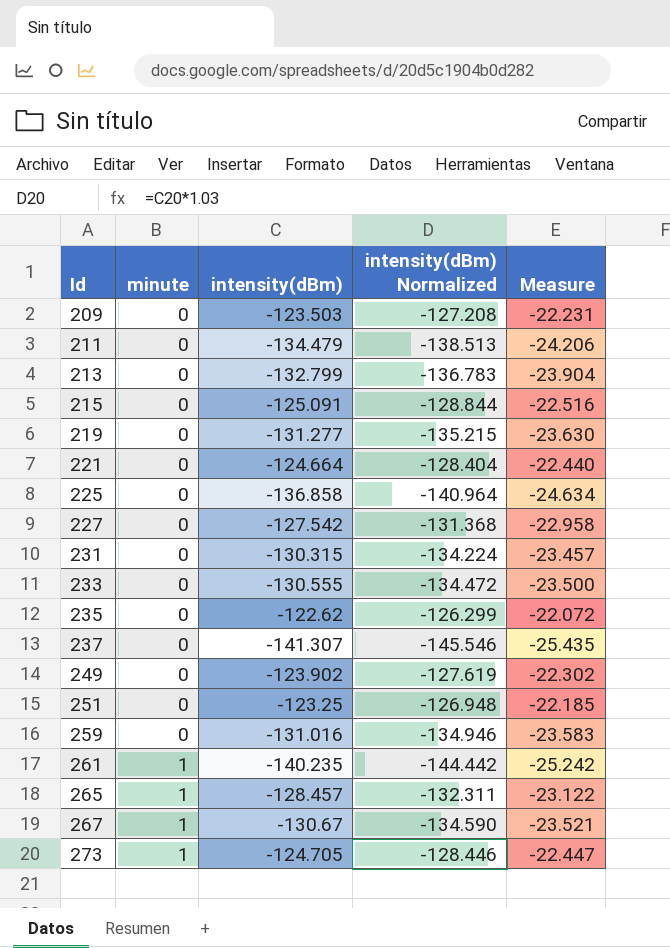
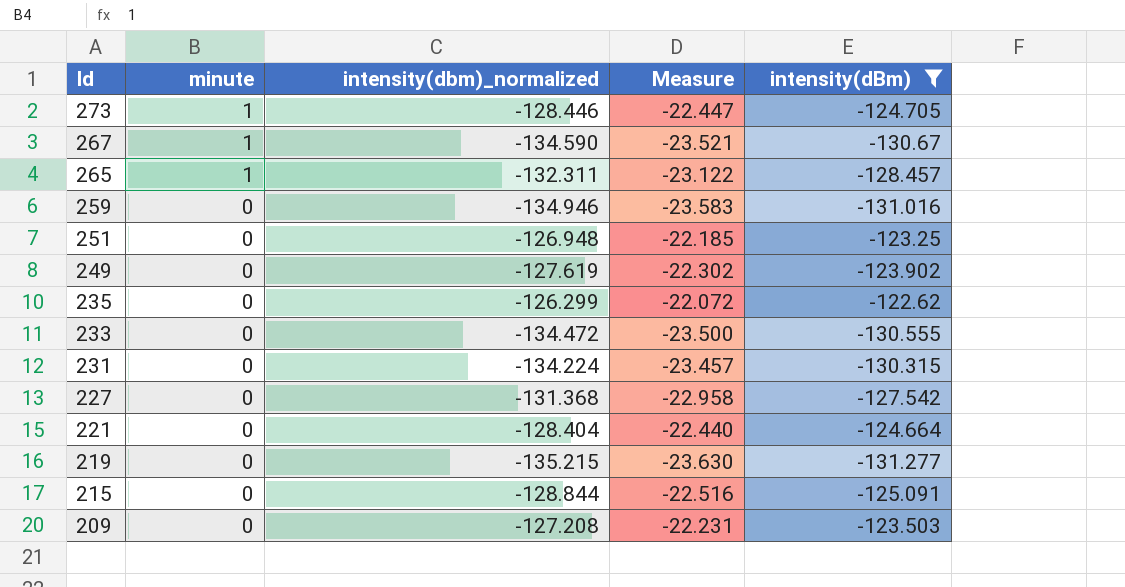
filter: none -> intensity(dBm) >= -131.277
row order: Id ascending -> Id descending
column name: intensity(dBm) Normalized -> intensity(dbm)_normalized
column intensity(dBm) | position: 3 -> 5

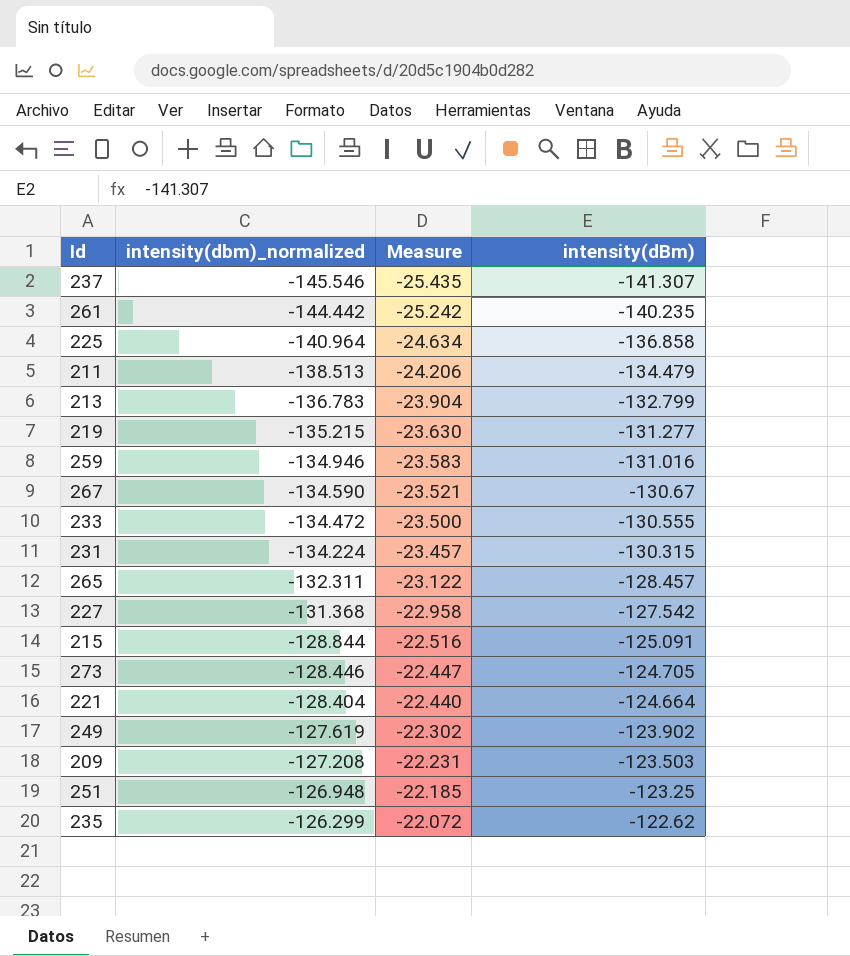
filter: intensity(dBm) >= -131.277 -> none
row order: Id descending -> intensity(dbm)_normalized ascending
column minute | position: 2 -> none

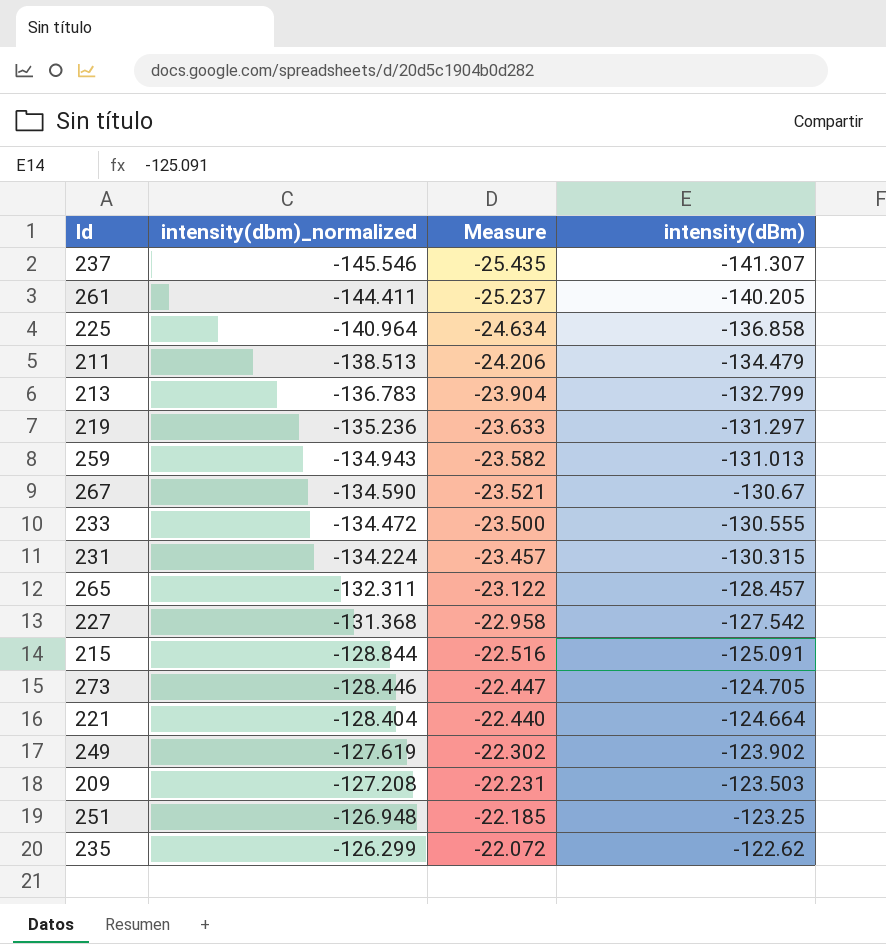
261 | intensity(dbm)_normalized: -144.442 -> -144.411
261 | Measure: -25.242 -> -25.237
261 | intensity(dBm): -140.235 -> -140.205
219 | intensity(dbm)_normalized: -135.215 -> -135.236
219 | Measure: -23.630 -> -23.633
219 | intensity(dBm): -131.277 -> -131.297
259 | intensity(dbm)_normalized: -134.946 -> -134.943
259 | Measure: -23.583 -> -23.582
259 | intensity(dBm): -131.016 -> -131.013

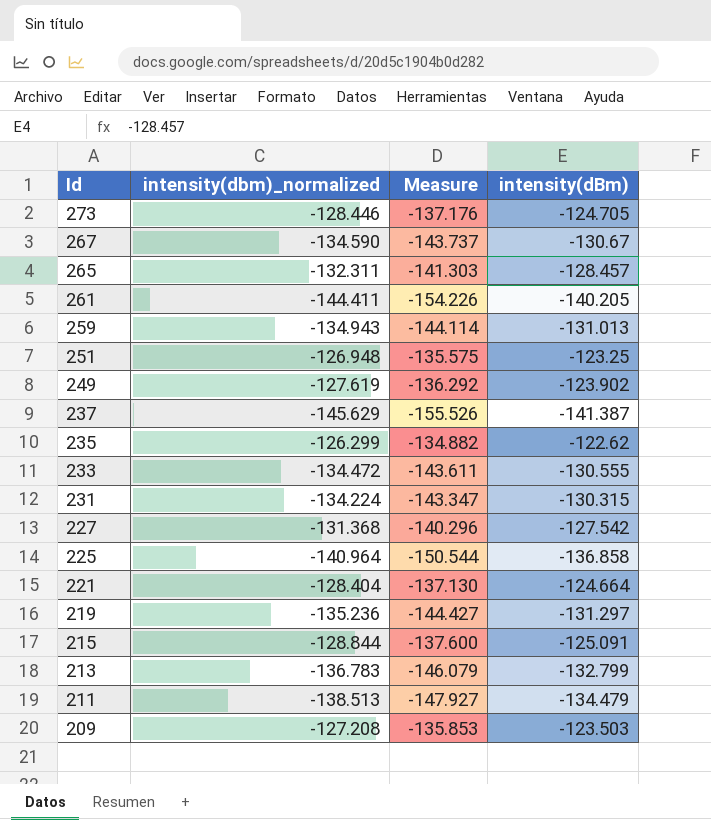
row order: intensity(dbm)_normalized ascending -> Id descending
column Measure | formula: [intensity(dBm)] * 0.18 -> [intensity(dBm)] * 1.1
237 | intensity(dbm)_normalized: -145.546 -> -145.629
237 | intensity(dBm): -141.307 -> -141.387

